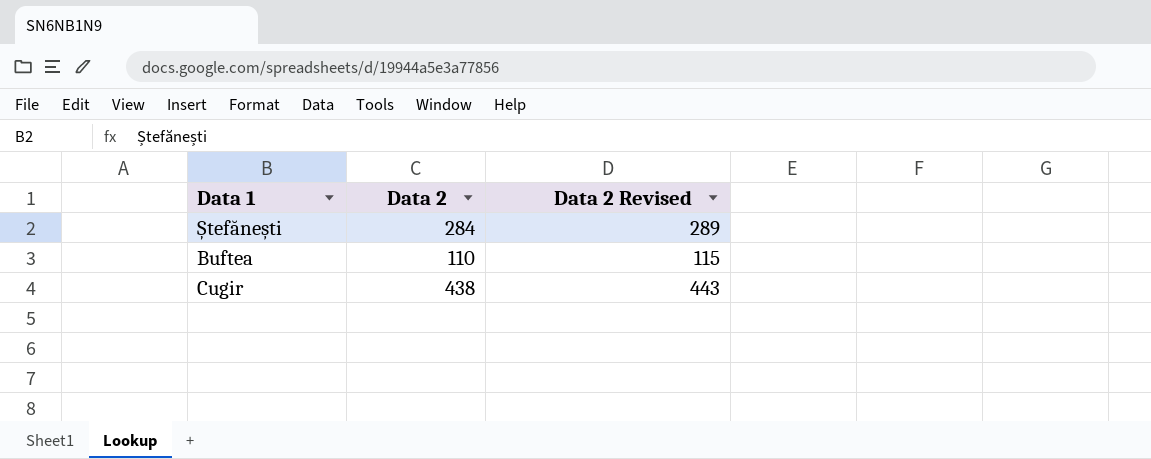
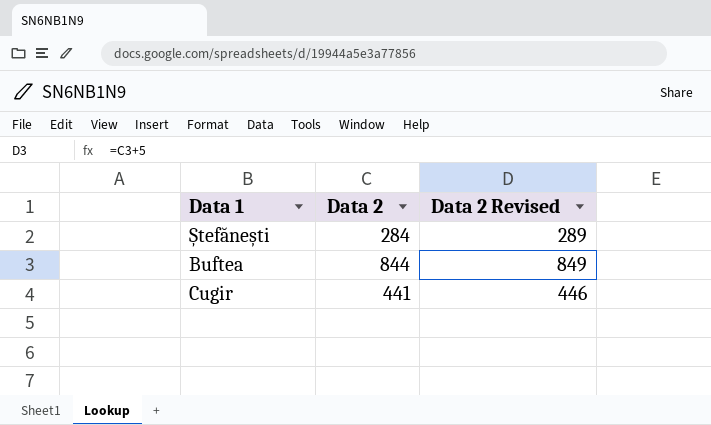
Buftea | Data 2: 110 -> 844
Buftea | Data 2 Revised: 115 -> 849
Cugir | Data 2: 438 -> 441
Cugir | Data 2 Revised: 443 -> 446

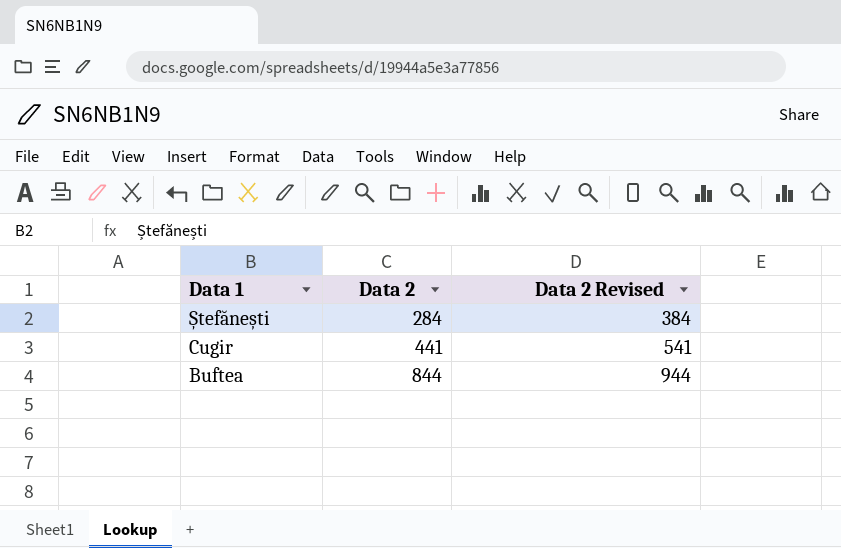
row order: none -> Data 1 descending
column Data 2 Revised | formula: [Data 2] + 5 -> [Data 2] + 100

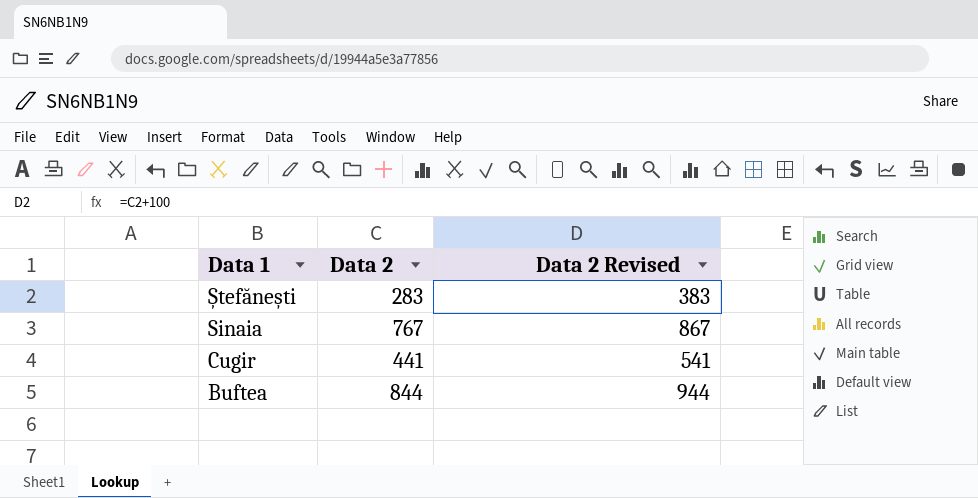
Ștefănești | Data 2: 284 -> 283
Ștefănești | Data 2 Revised: 384 -> 383
row Sinaia: none -> 767 | 867

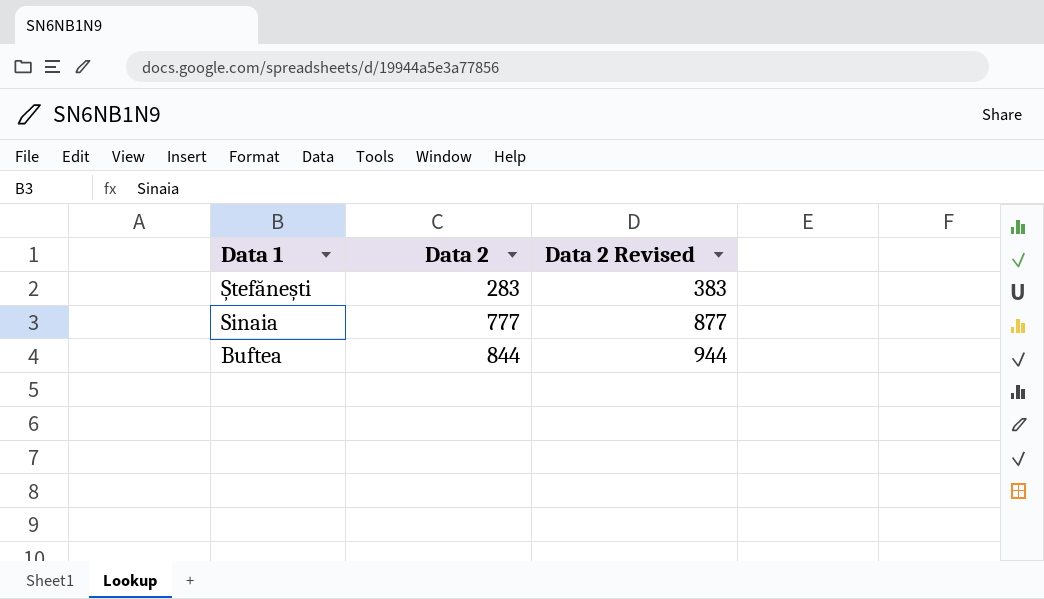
row Cugir: 441 | 541 -> none
Sinaia | Data 2: 767 -> 777
Sinaia | Data 2 Revised: 867 -> 877

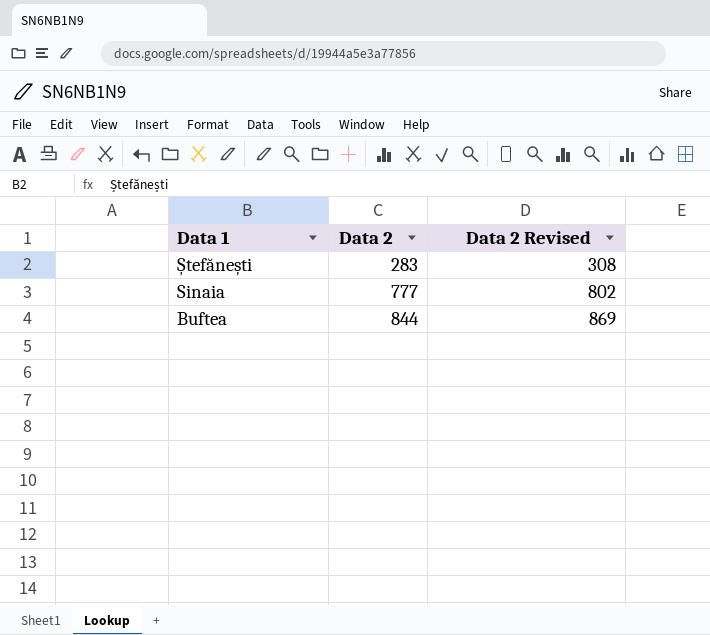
column Data 2 Revised | formula: [Data 2] + 100 -> [Data 2] + 25

